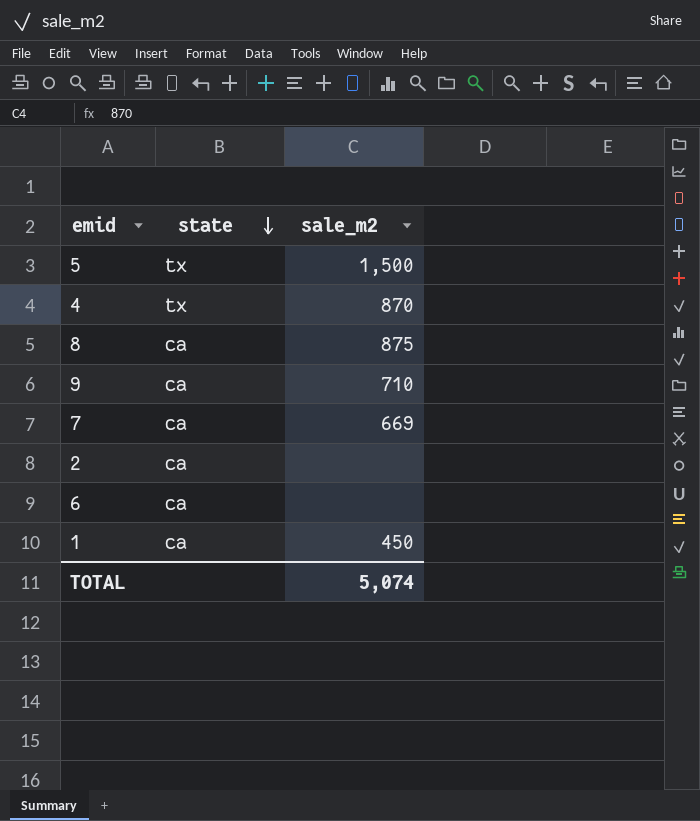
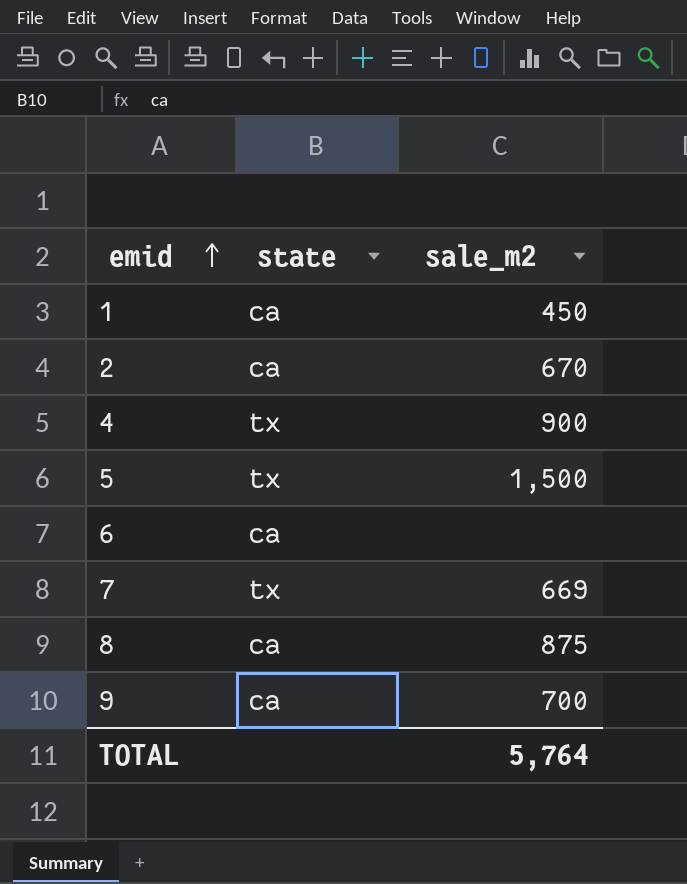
row order: state descending -> emid ascending
2 | sale_m2: none -> 670
4 | sale_m2: 870 -> 900
7 | state: ca -> tx
9 | sale_m2: 710 -> 700
TOTAL | sale_m2: 5,074 -> 5,764

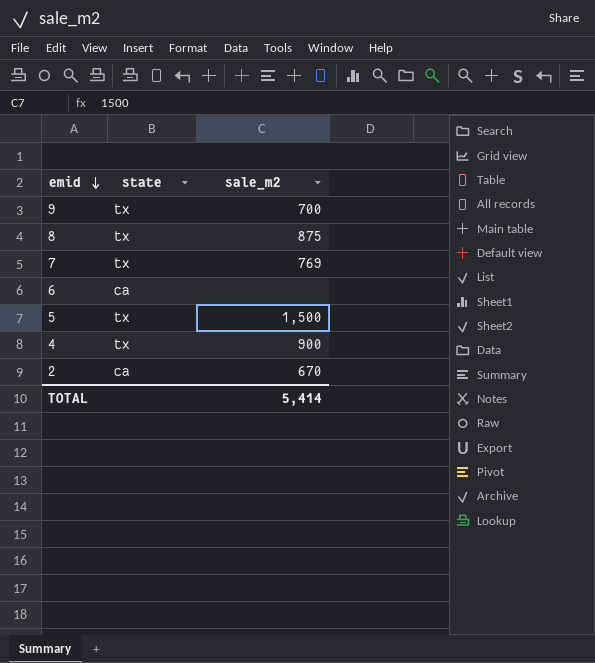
row order: emid ascending -> emid descending
row 1: ca | 450 -> none
9 | state: ca -> tx
8 | state: ca -> tx
7 | sale_m2: 669 -> 769
TOTAL | sale_m2: 5,764 -> 5,414

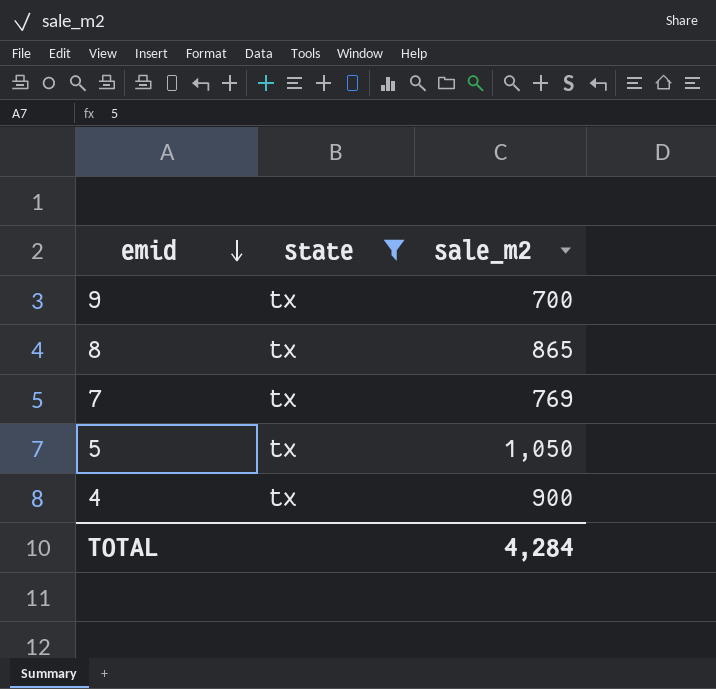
filter: none -> state = tx
8 | sale_m2: 875 -> 865
5 | sale_m2: 1,500 -> 1,050
TOTAL | sale_m2: 5,414 -> 4,284

